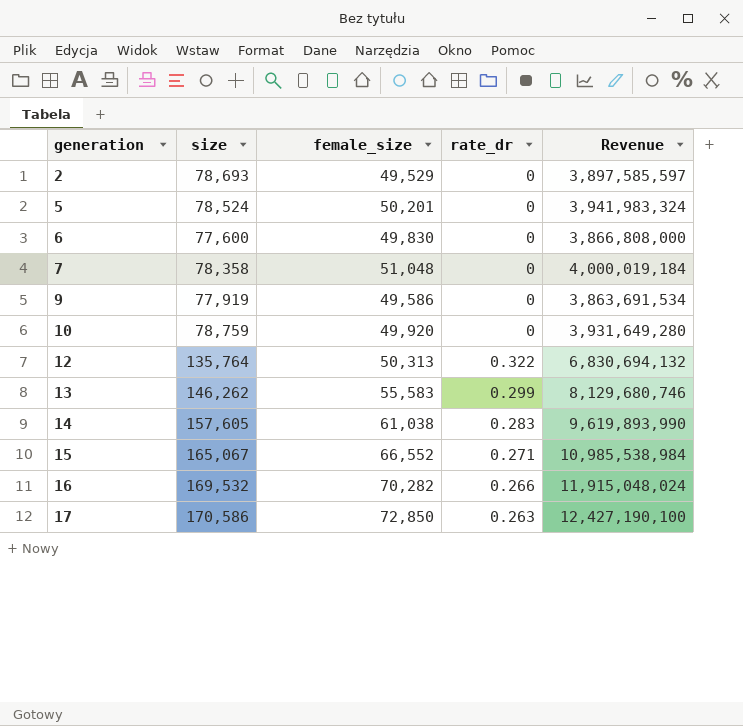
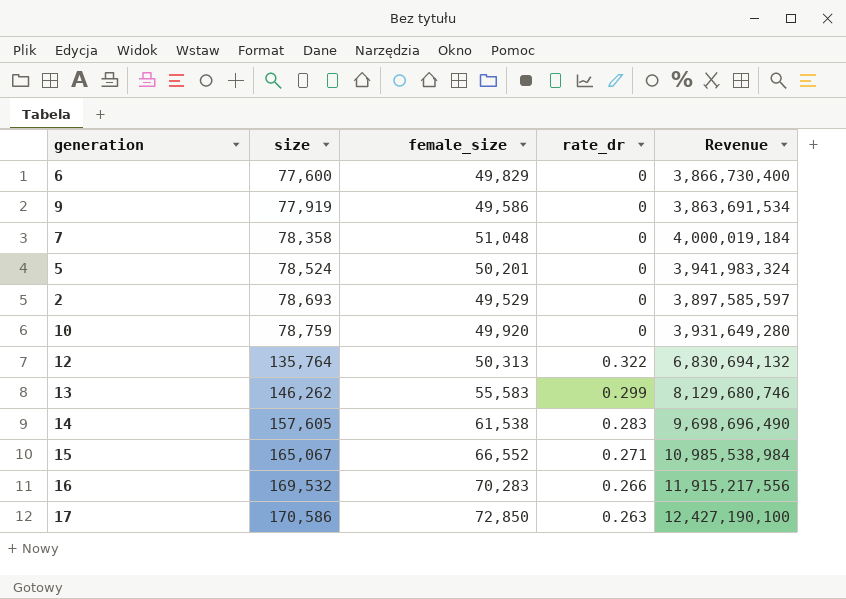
row order: generation ascending -> size ascending
6 | female_size: 49,830 -> 49,829
6 | Revenue: 3,866,808,000 -> 3,866,730,400
14 | female_size: 61,038 -> 61,538
14 | Revenue: 9,619,893,990 -> 9,698,696,490
16 | female_size: 70,282 -> 70,283
16 | Revenue: 11,915,048,024 -> 11,915,217,556

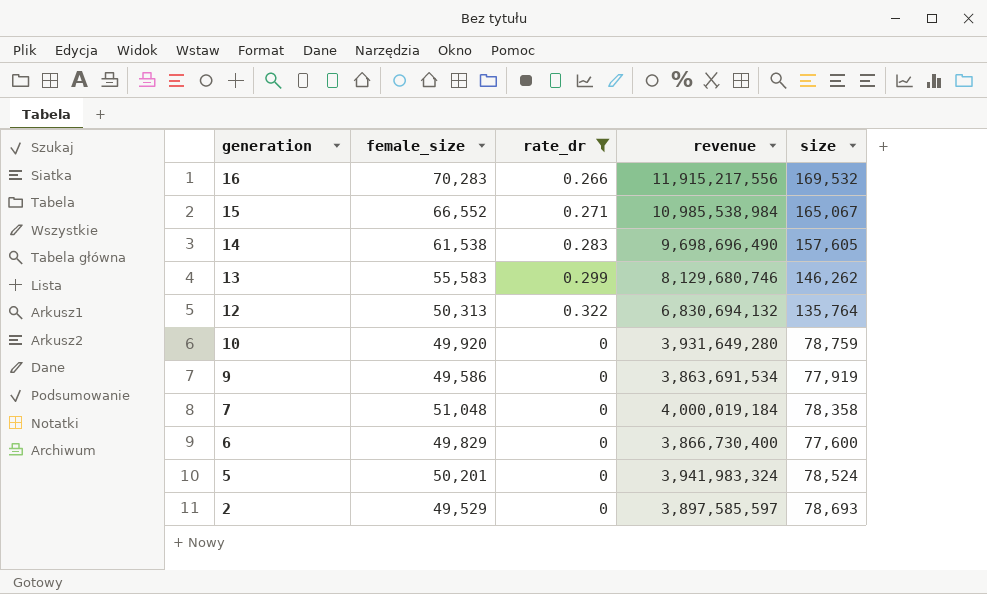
filter: none -> rate_dr != 0.263
row order: size ascending -> generation descending
column name: Revenue -> revenue
column size | position: 2 -> 5

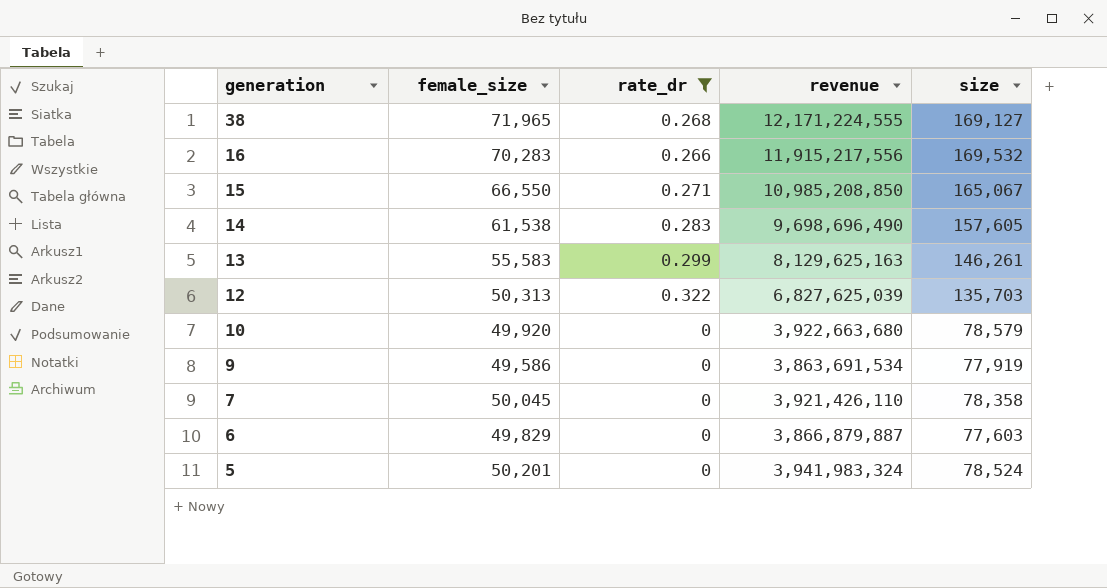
row 2: 49,529 | 0 | 3,897,585,597 | 78,693 -> none
row 38: none -> 71,965 | 0.268 | 12,171,224,555 | 169,127
15 | female_size: 66,552 -> 66,550
15 | revenue: 10,985,538,984 -> 10,985,208,850
13 | revenue: 8,129,680,746 -> 8,129,625,163
13 | size: 146,262 -> 146,261
12 | revenue: 6,830,694,132 -> 6,827,625,039
12 | size: 135,764 -> 135,703
10 | revenue: 3,931,649,280 -> 3,922,663,680
10 | size: 78,759 -> 78,579
7 | female_size: 51,048 -> 50,045
7 | revenue: 4,000,019,184 -> 3,921,426,110
6 | revenue: 3,866,730,400 -> 3,866,879,887
6 | size: 77,600 -> 77,603

